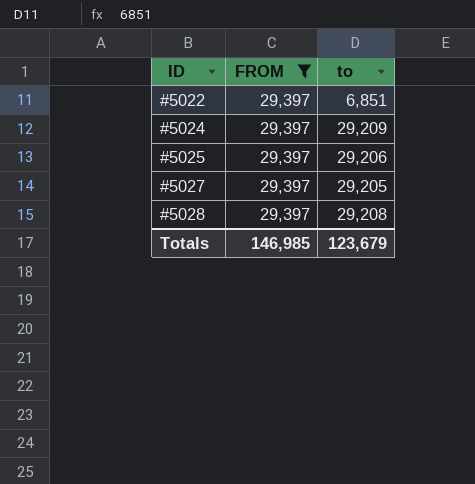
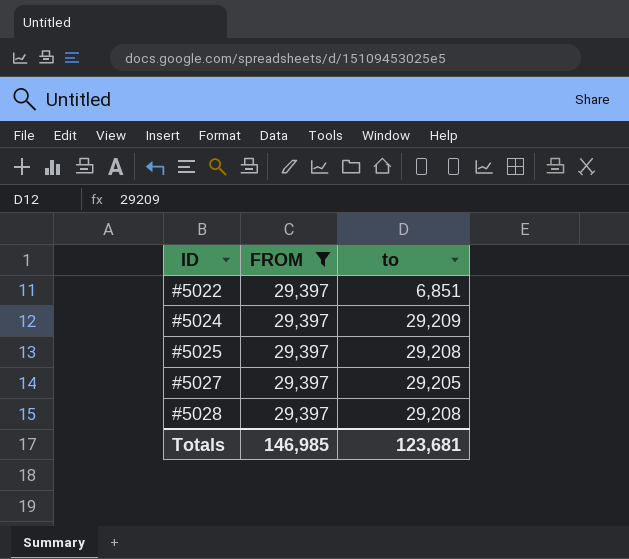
#5025 | to: 29,206 -> 29,208
Totals | to: 123,679 -> 123,681

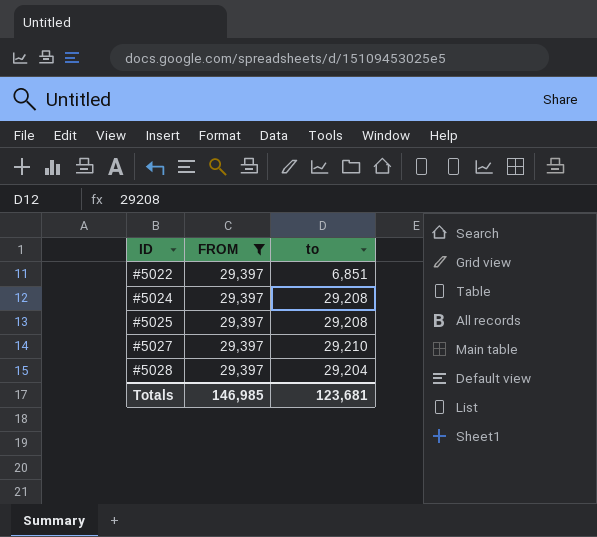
#5024 | to: 29,209 -> 29,208
#5027 | to: 29,205 -> 29,210
#5028 | to: 29,208 -> 29,204

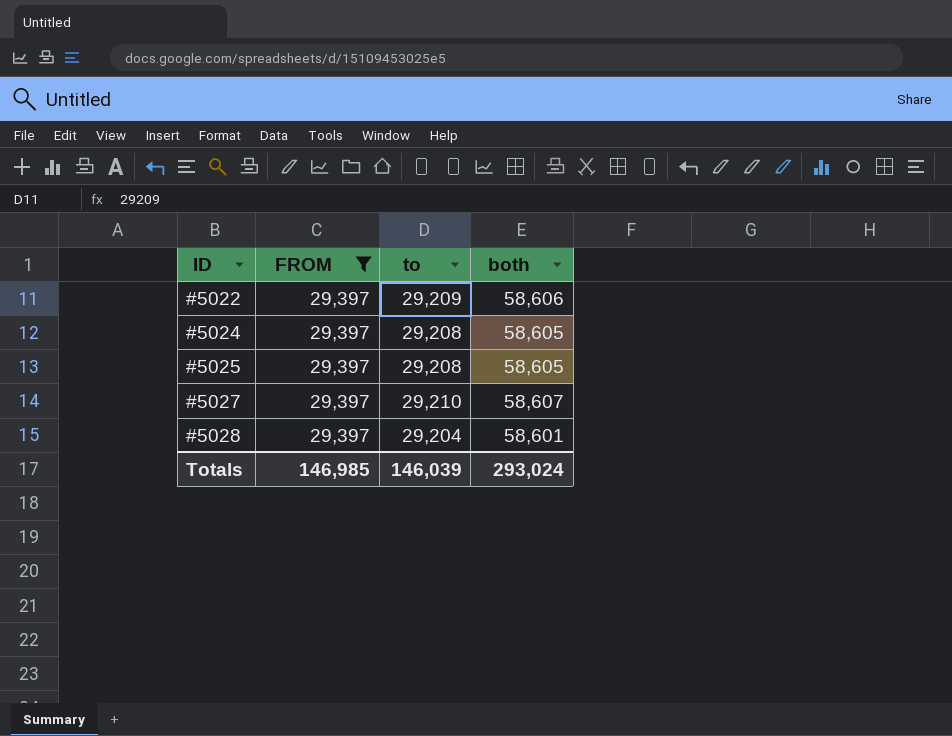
column both | formula: none -> [FROM] + [to]
#5022 | to: 6,851 -> 29,209
Totals | to: 123,681 -> 146,039

